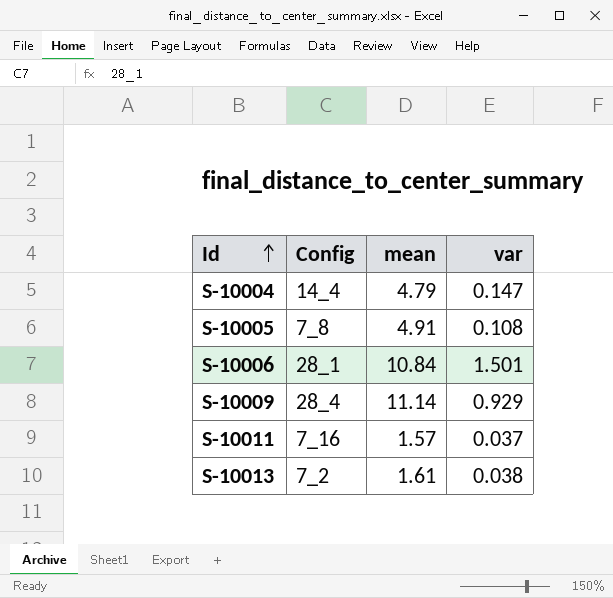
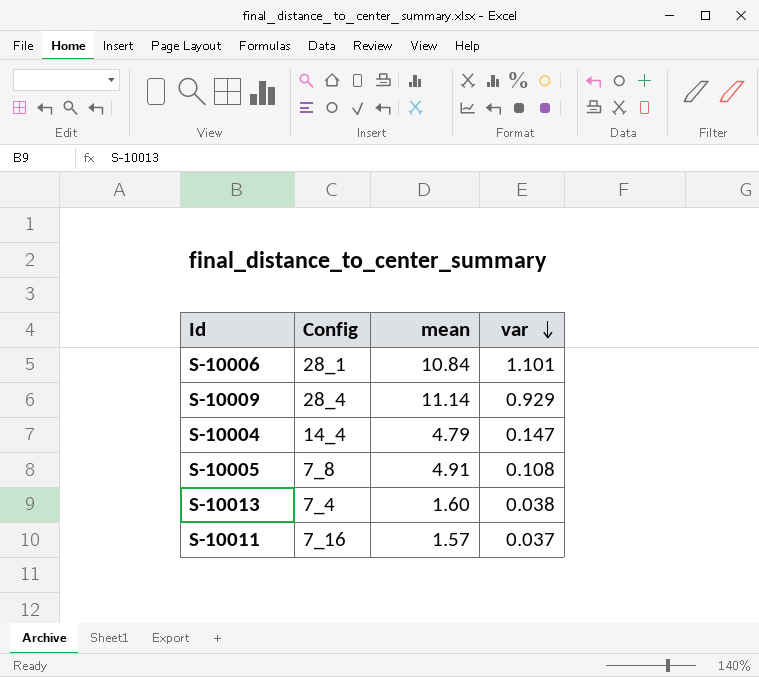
row order: Id ascending -> var descending
S-10006 | var: 1.501 -> 1.101
S-10013 | Config: 7_2 -> 7_4
S-10013 | mean: 1.61 -> 1.60

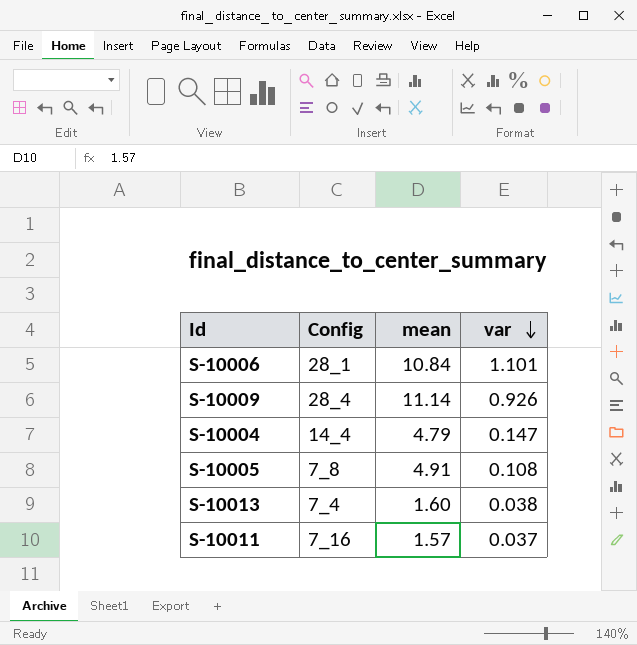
S-10009 | var: 0.929 -> 0.926

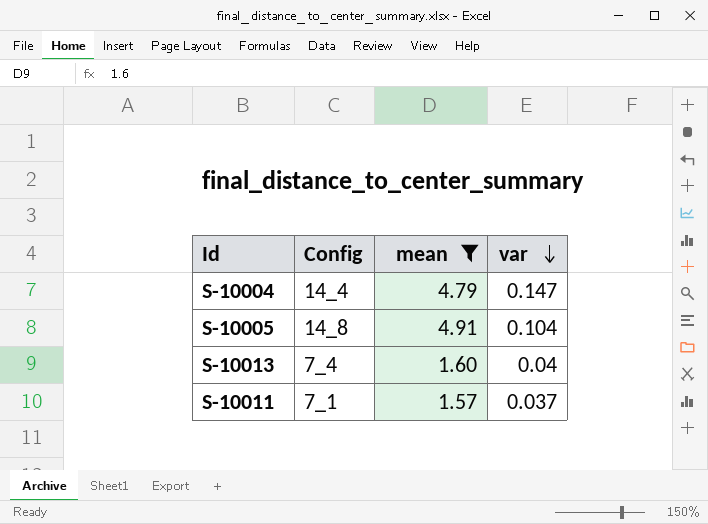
filter: none -> mean <= 4.91
S-10005 | Config: 7_8 -> 14_8
S-10005 | var: 0.108 -> 0.104
S-10013 | var: 0.038 -> 0.04
S-10011 | Config: 7_16 -> 7_1

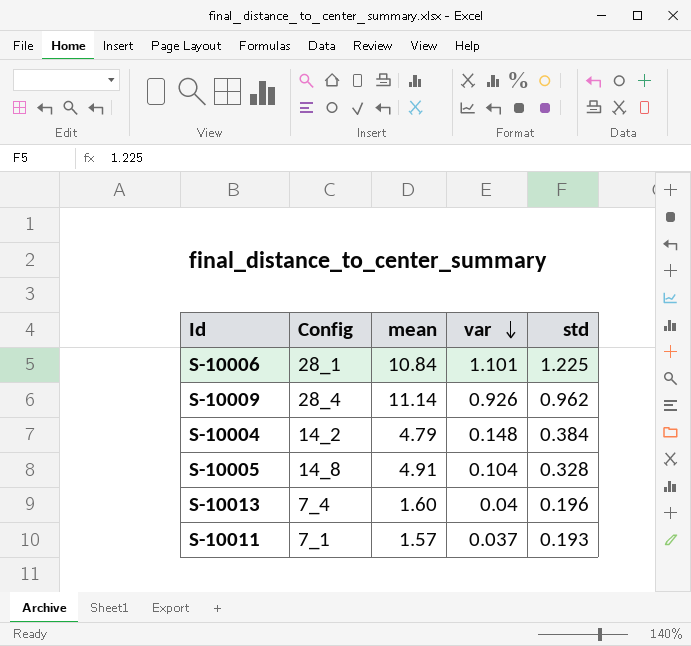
filter: mean <= 4.91 -> none
column std | position: none -> 5
S-10004 | Config: 14_4 -> 14_2
S-10004 | var: 0.147 -> 0.148

